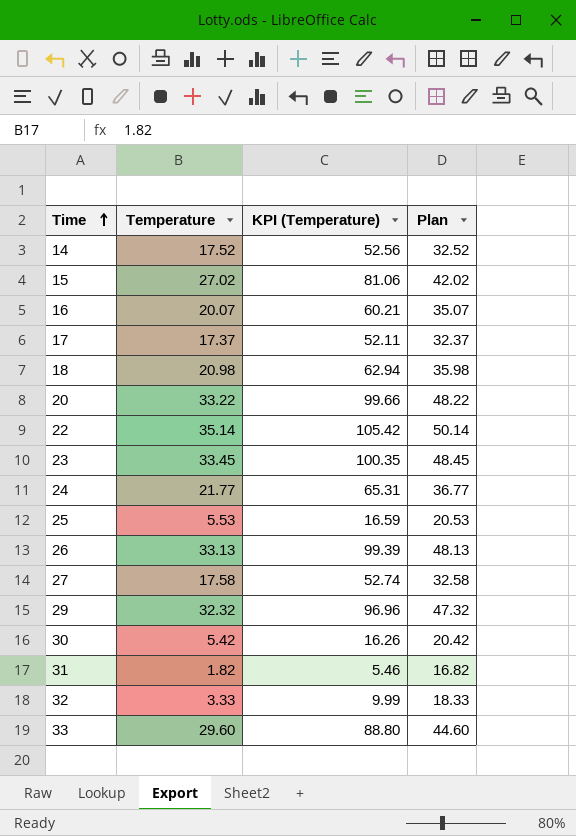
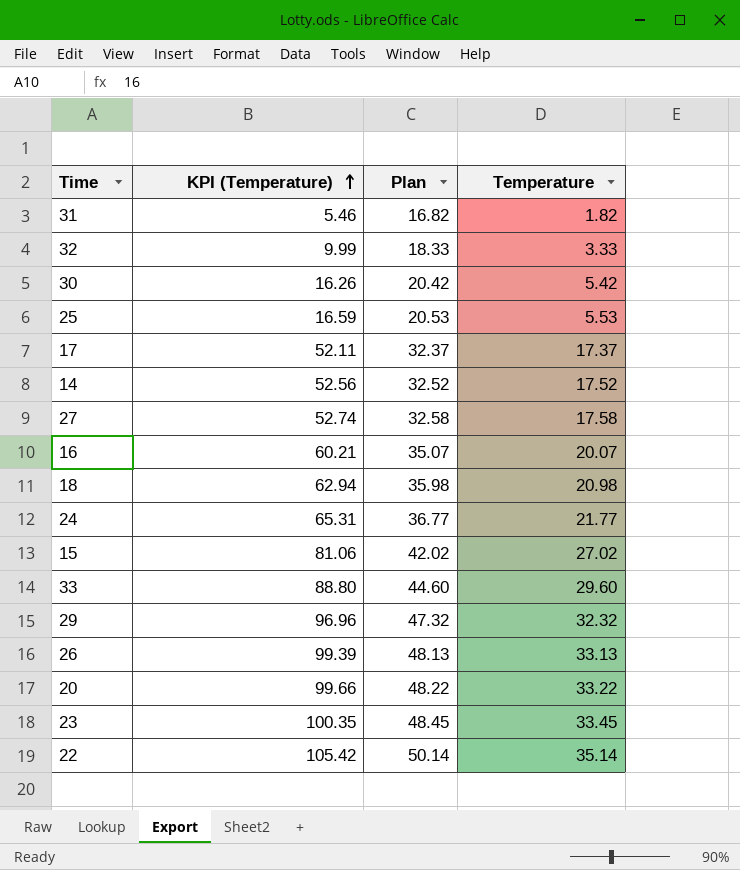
row order: Time ascending -> KPI (Temperature) ascending
column Temperature | position: 2 -> 4

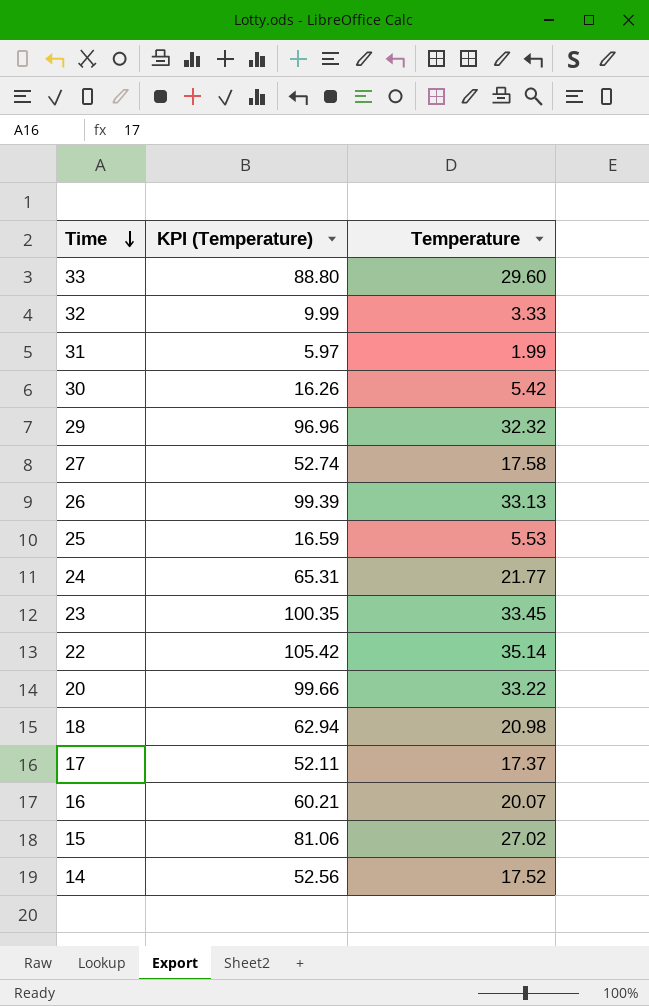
row order: KPI (Temperature) ascending -> Time descending
column Plan | formula: [Temperature] + 15 -> none
31 | KPI (Temperature): 5.46 -> 5.97
31 | Temperature: 1.82 -> 1.99

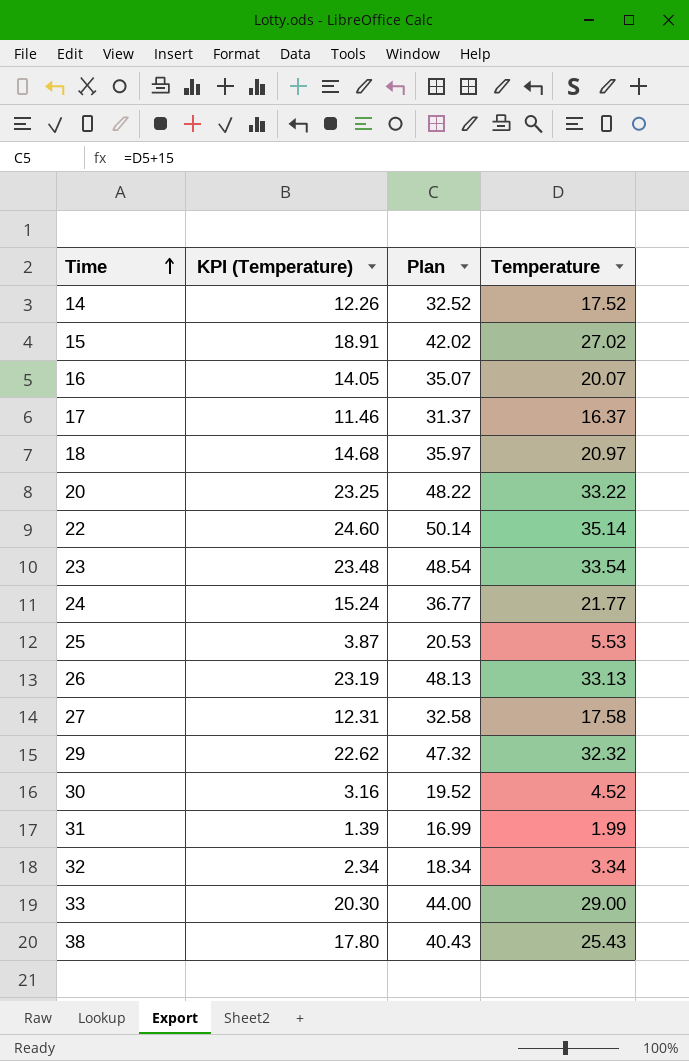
row order: Time descending -> Time ascending
column KPI (Temperature) | formula: [Temperature] * 3 -> [Temperature] * 0.7
column Plan | formula: none -> [Temperature] + 15
17 | Temperature: 17.37 -> 16.37
18 | Temperature: 20.98 -> 20.97
23 | Temperature: 33.45 -> 33.54
30 | Temperature: 5.42 -> 4.52
32 | Temperature: 3.33 -> 3.34
33 | Temperature: 29.60 -> 29.00
row 38: none -> 17.80 | 40.43 | 25.43

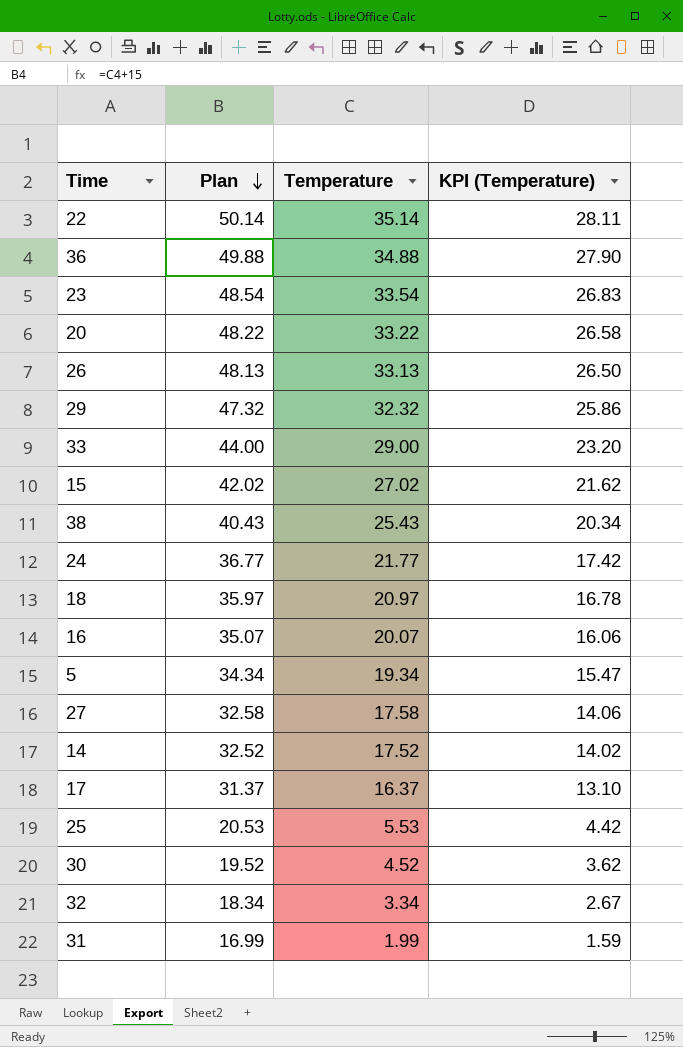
row order: Time ascending -> Plan descending
column KPI (Temperature) | formula: [Temperature] * 0.7 -> [Temperature] * 0.8
column KPI (Temperature) | position: 2 -> 4
row 36: none -> 49.88 | 34.88 | 27.90
row 5: none -> 34.34 | 19.34 | 15.47

